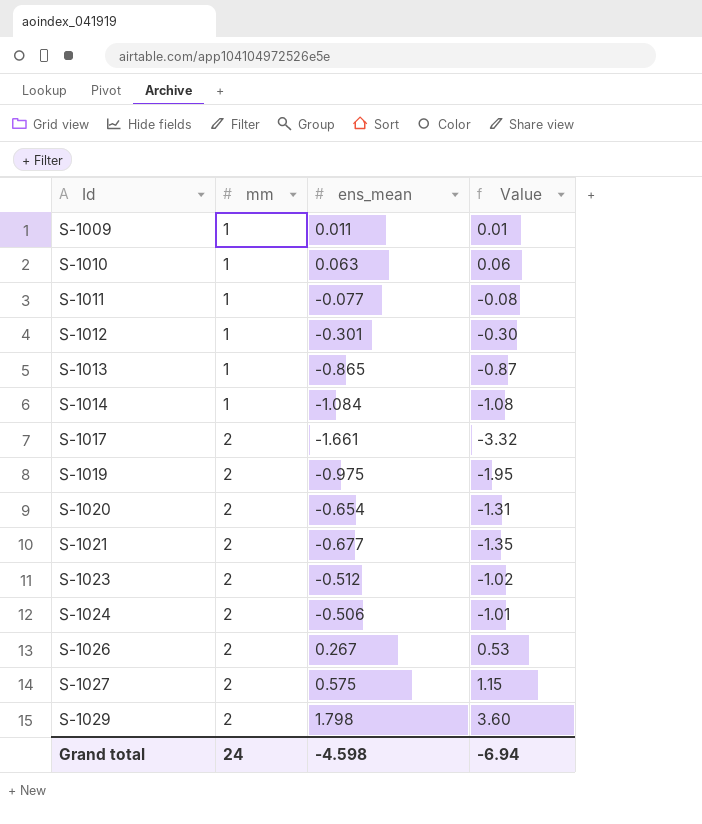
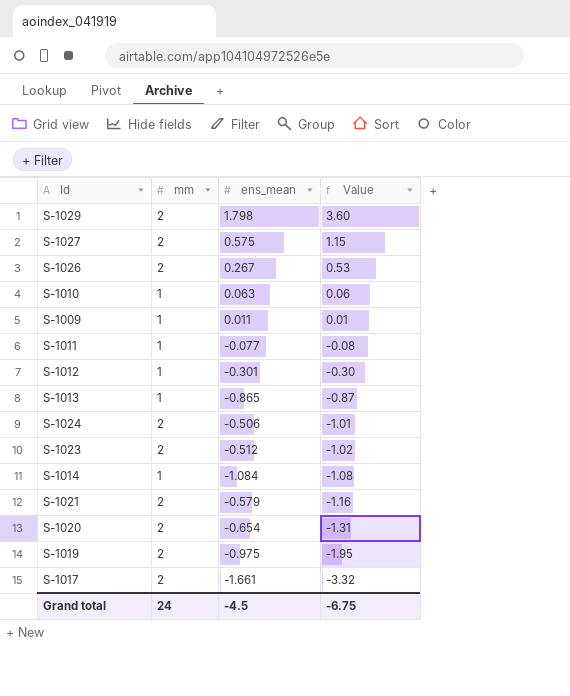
row order: Id ascending -> Value descending
S-1021 | ens_mean: -0.677 -> -0.579
S-1021 | Value: -1.35 -> -1.16
Grand total | ens_mean: -4.598 -> -4.5
Grand total | Value: -6.94 -> -6.75

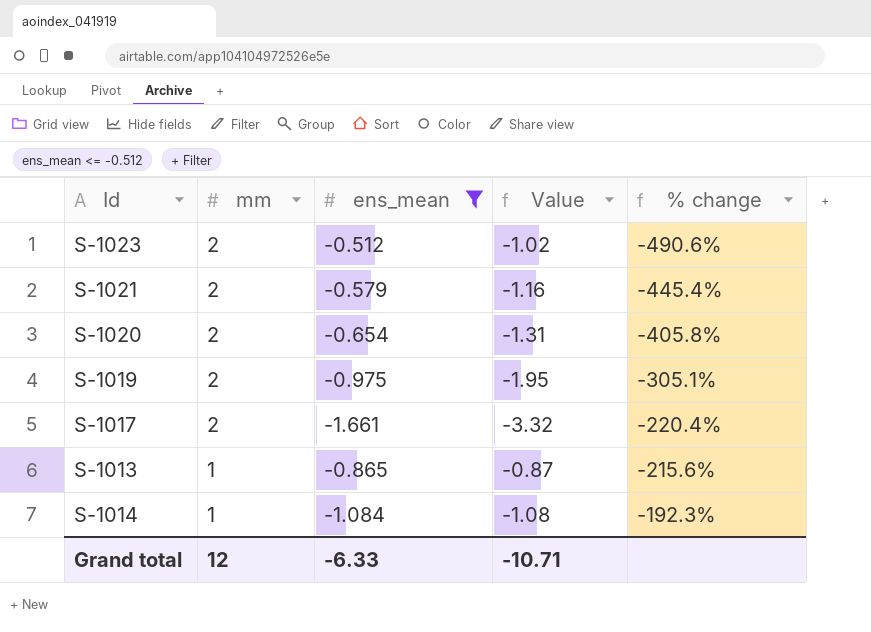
filter: none -> ens_mean <= -0.512
row order: Value descending -> mm descending
column % change | formula: none -> ([mm] - [ens_mean]) / [ens_mean]
Grand total | mm: 24 -> 12
Grand total | ens_mean: -4.5 -> -6.33
Grand total | Value: -6.75 -> -10.71

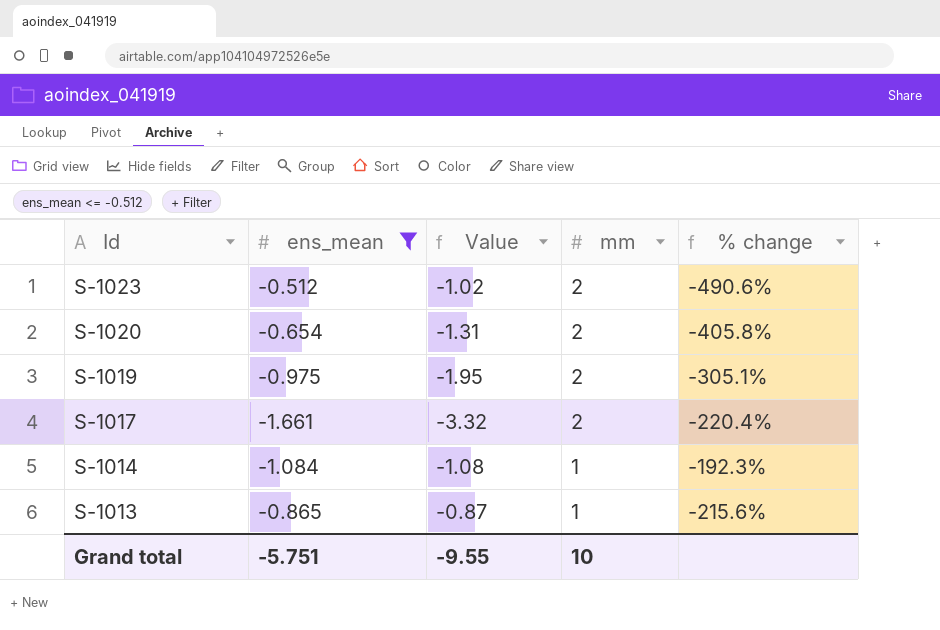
row order: mm descending -> Id descending
column mm | position: 2 -> 4
row S-1021: 2 | -0.579 | -1.16 | -445.4% -> none
Grand total | ens_mean: -6.33 -> -5.751
Grand total | Value: -10.71 -> -9.55
Grand total | mm: 12 -> 10

